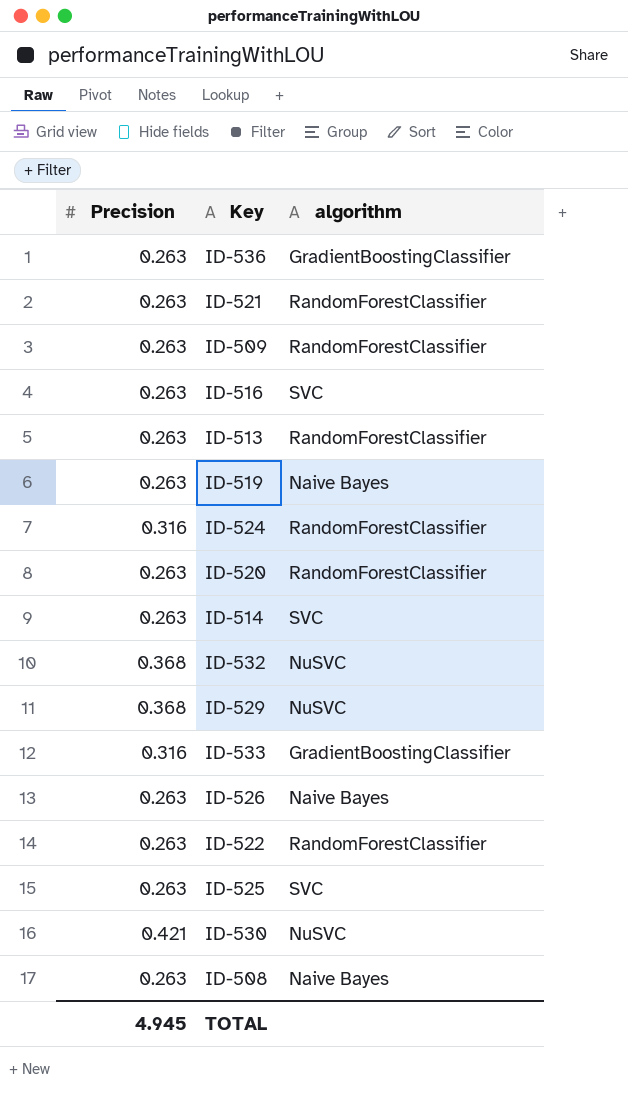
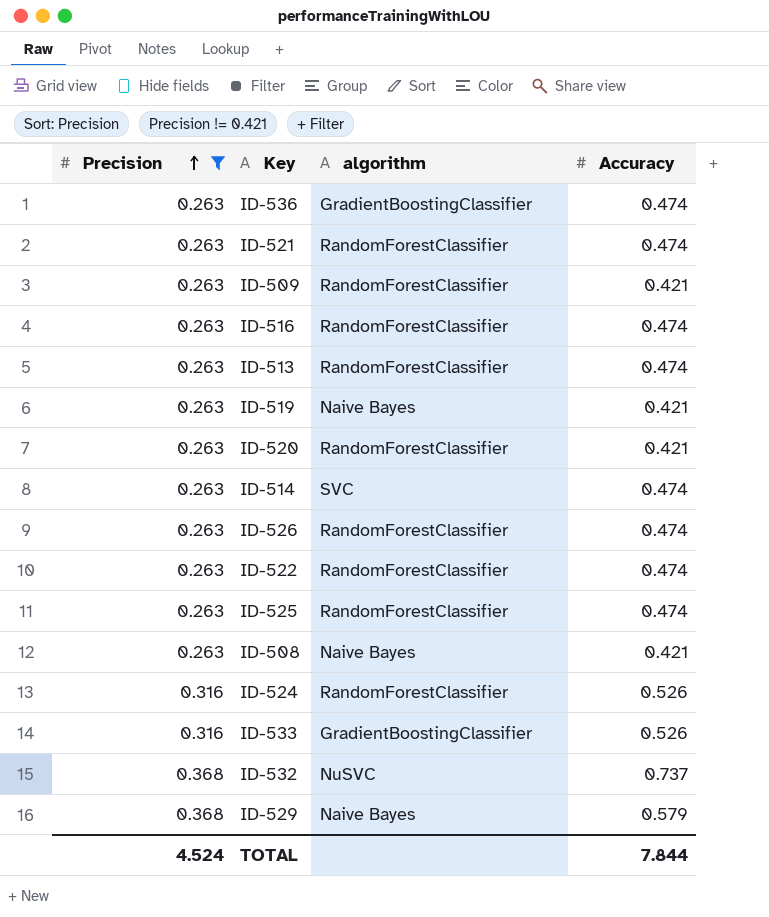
filter: none -> Precision != 0.421
row order: none -> Precision ascending
column Accuracy | position: none -> 4
ID-516 | algorithm: SVC -> RandomForestClassifier
ID-526 | algorithm: Naive Bayes -> RandomForestClassifier
ID-525 | algorithm: SVC -> RandomForestClassifier
ID-529 | algorithm: NuSVC -> Naive Bayes
TOTAL | Precision: 4.945 -> 4.524

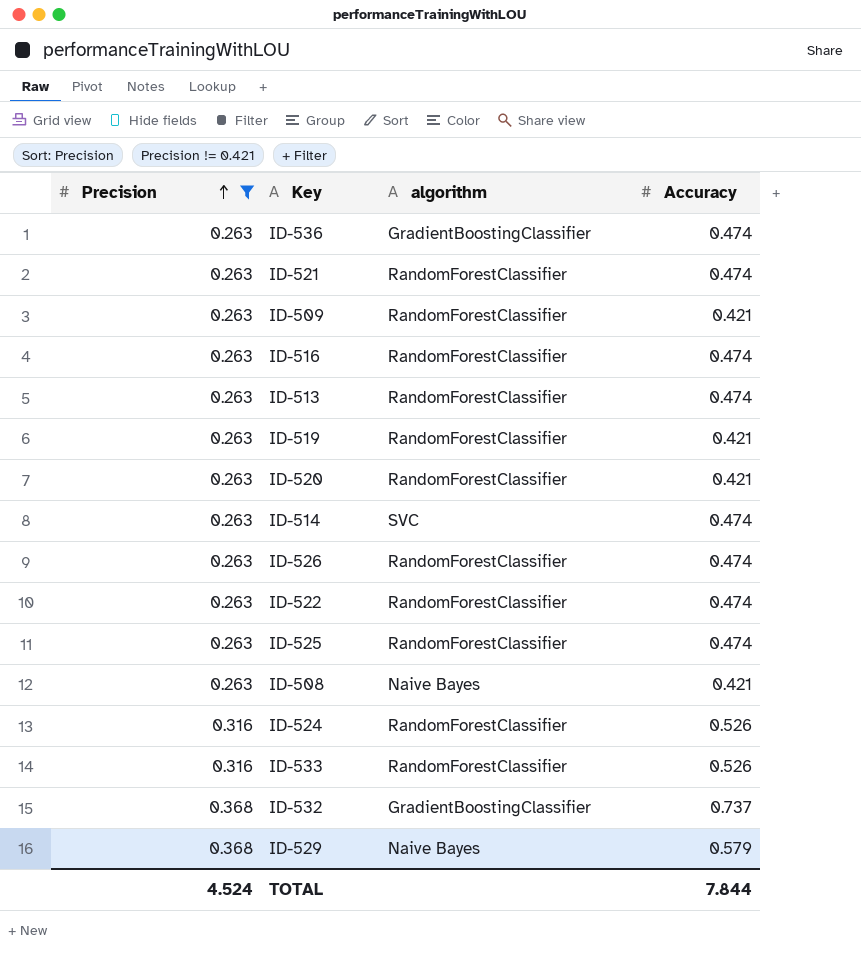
ID-519 | algorithm: Naive Bayes -> RandomForestClassifier
ID-533 | algorithm: GradientBoostingClassifier -> RandomForestClassifier
ID-532 | algorithm: NuSVC -> GradientBoostingClassifier

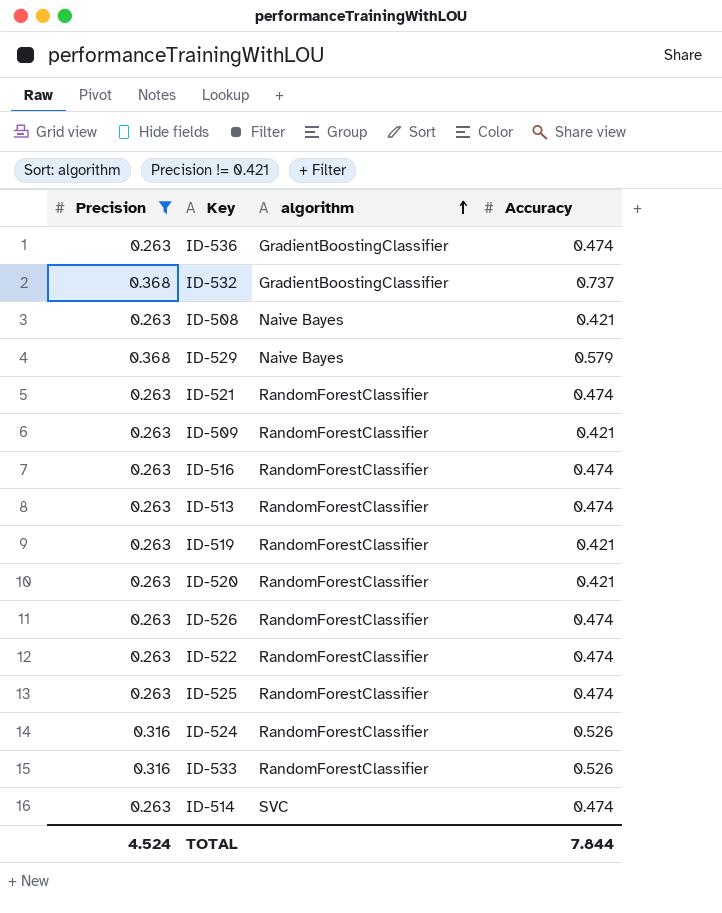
row order: Precision ascending -> algorithm ascending

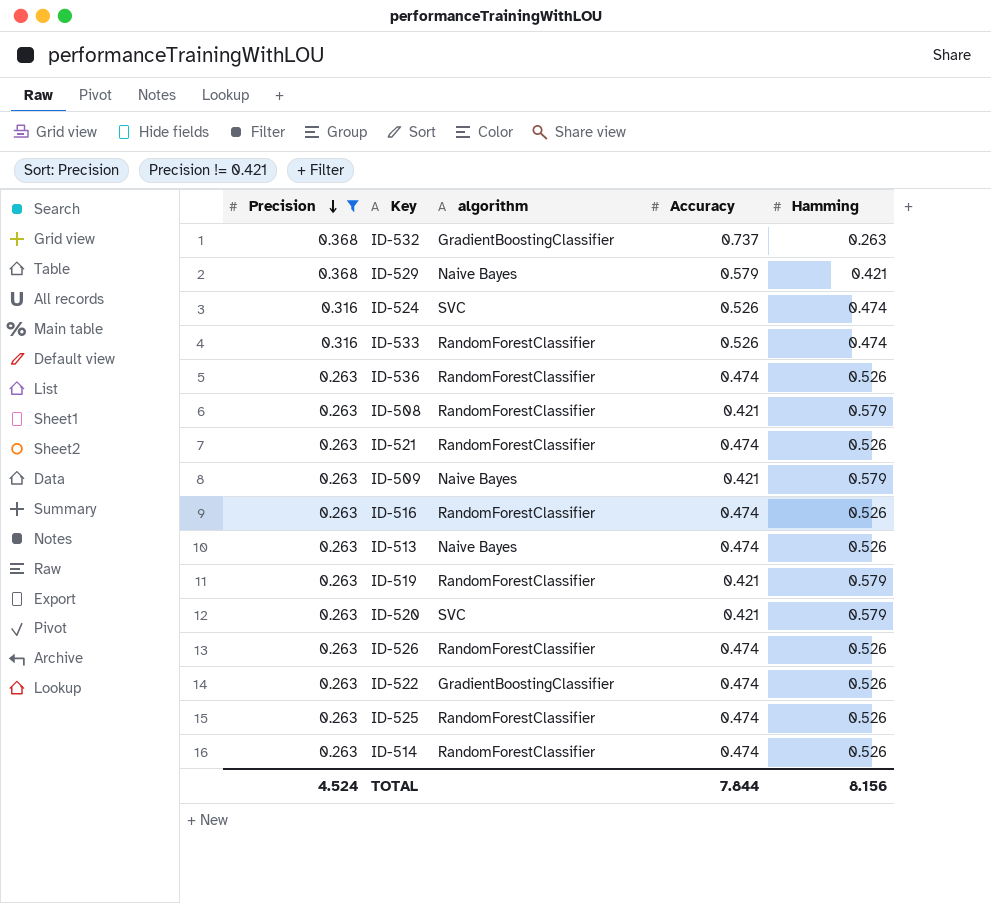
row order: algorithm ascending -> Precision descending
column Hamming | position: none -> 5
ID-524 | algorithm: RandomForestClassifier -> SVC
ID-536 | algorithm: GradientBoostingClassifier -> RandomForestClassifier
ID-508 | algorithm: Naive Bayes -> RandomForestClassifier
ID-509 | algorithm: RandomForestClassifier -> Naive Bayes
ID-513 | algorithm: RandomForestClassifier -> Naive Bayes
ID-520 | algorithm: RandomForestClassifier -> SVC
ID-522 | algorithm: RandomForestClassifier -> GradientBoostingClassifier
ID-514 | algorithm: SVC -> RandomForestClassifier

